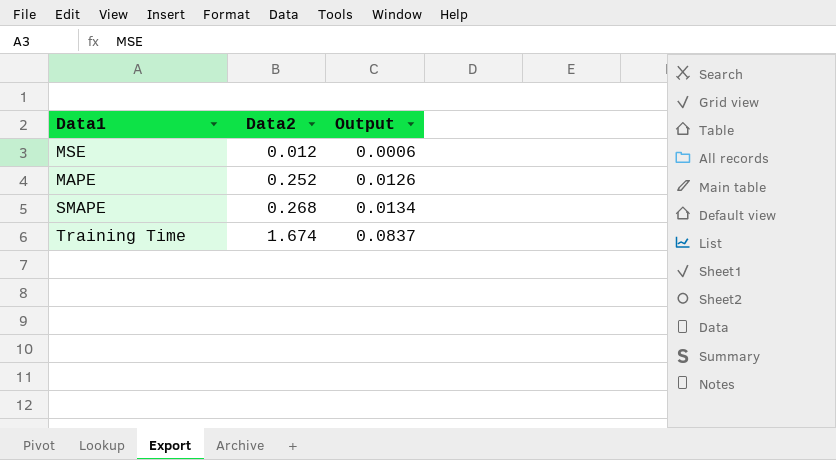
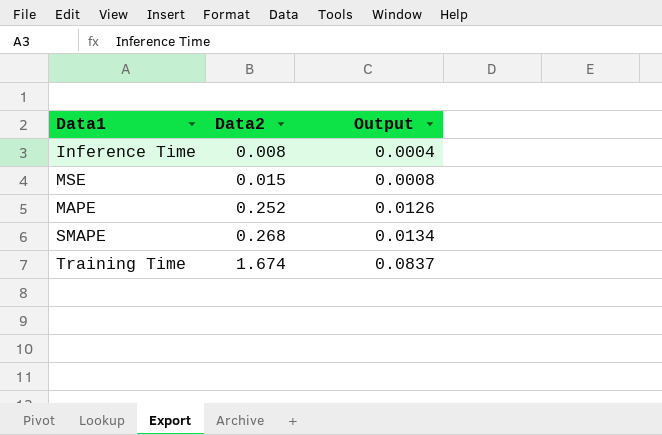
row Inference Time: none -> 0.008 | 0.0004
MSE | Data2: 0.012 -> 0.015
MSE | Output: 0.0006 -> 0.0008

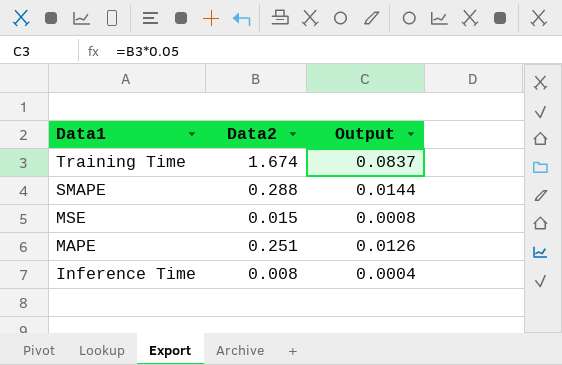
row order: Data2 ascending -> Data1 descending
SMAPE | Data2: 0.268 -> 0.288
SMAPE | Output: 0.0134 -> 0.0144
MAPE | Data2: 0.252 -> 0.251

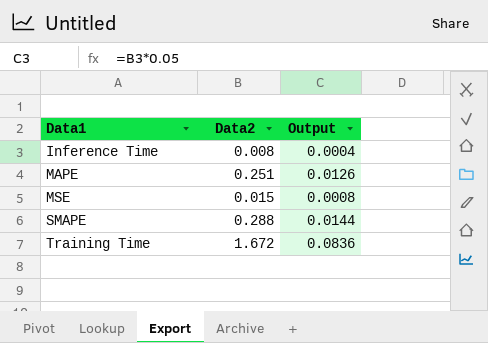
row order: Data1 descending -> Data1 ascending
Training Time | Data2: 1.674 -> 1.672
Training Time | Output: 0.0837 -> 0.0836

